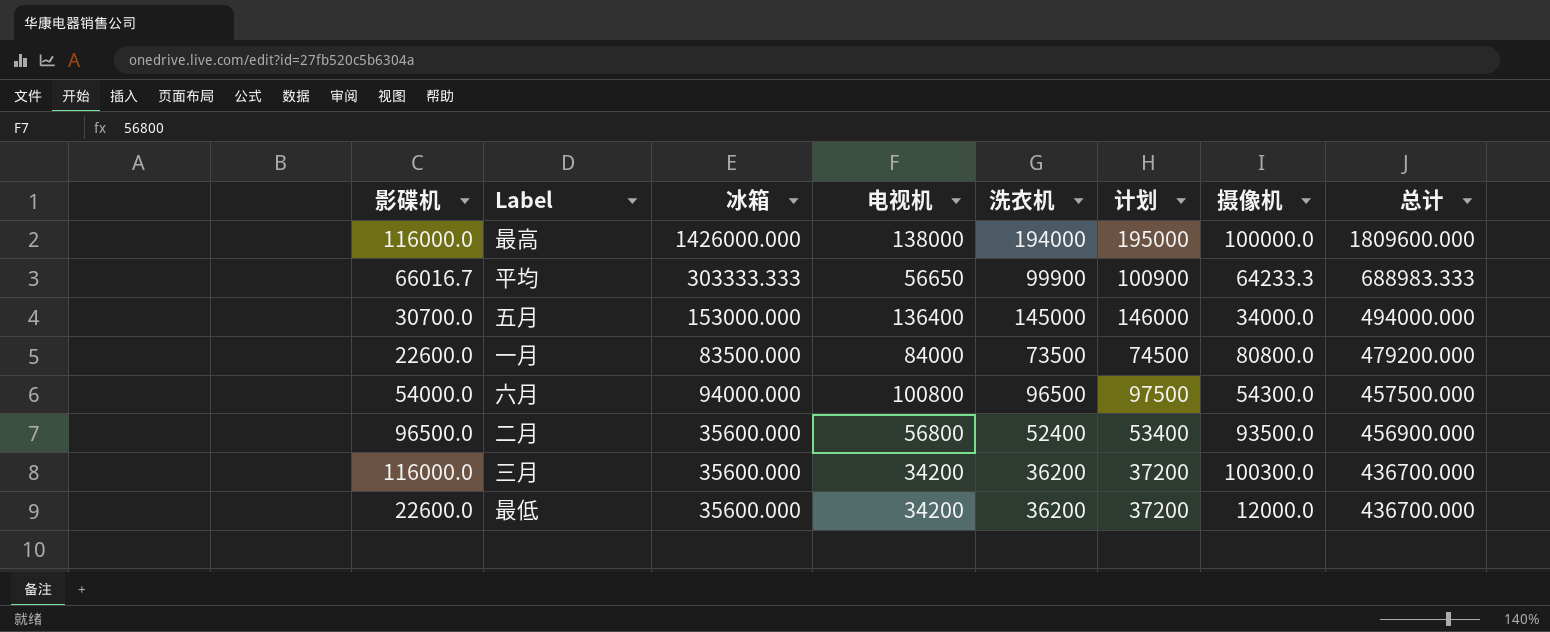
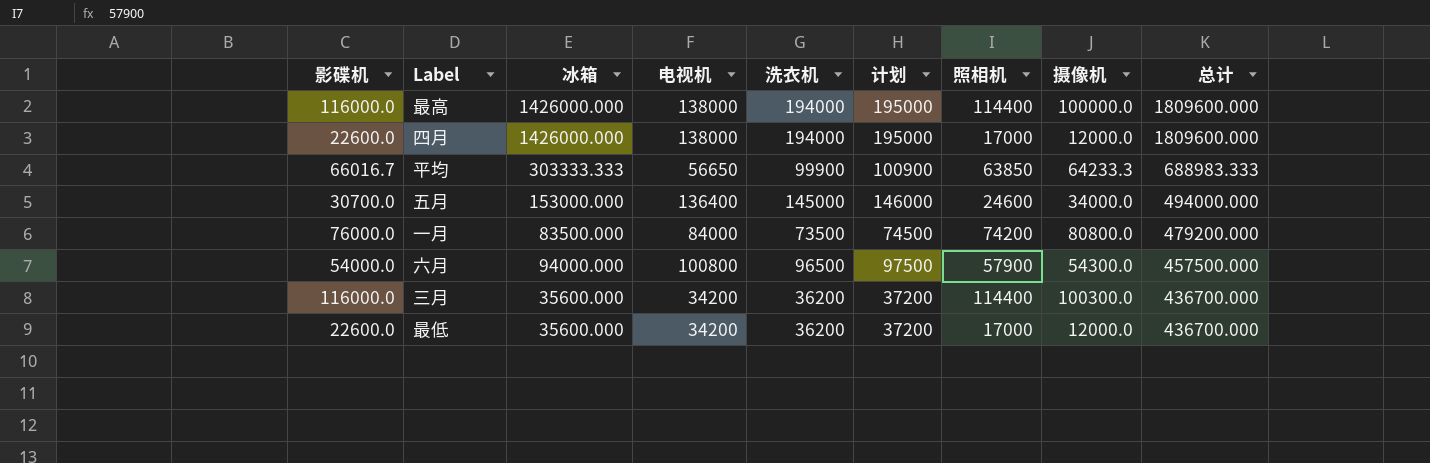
column 照相机 | position: none -> 7
row 二月: 96500.0 | 35600.000 | 56800 | 52400 | 53400 | 93500.0 | 456900.000 -> none
row 四月: none -> 22600.0 | 1426000.000 | 138000 | 194000 | 195000 | 17000 | 12000.0 | 1809600.000
一月 | 影碟机: 22600.0 -> 76000.0

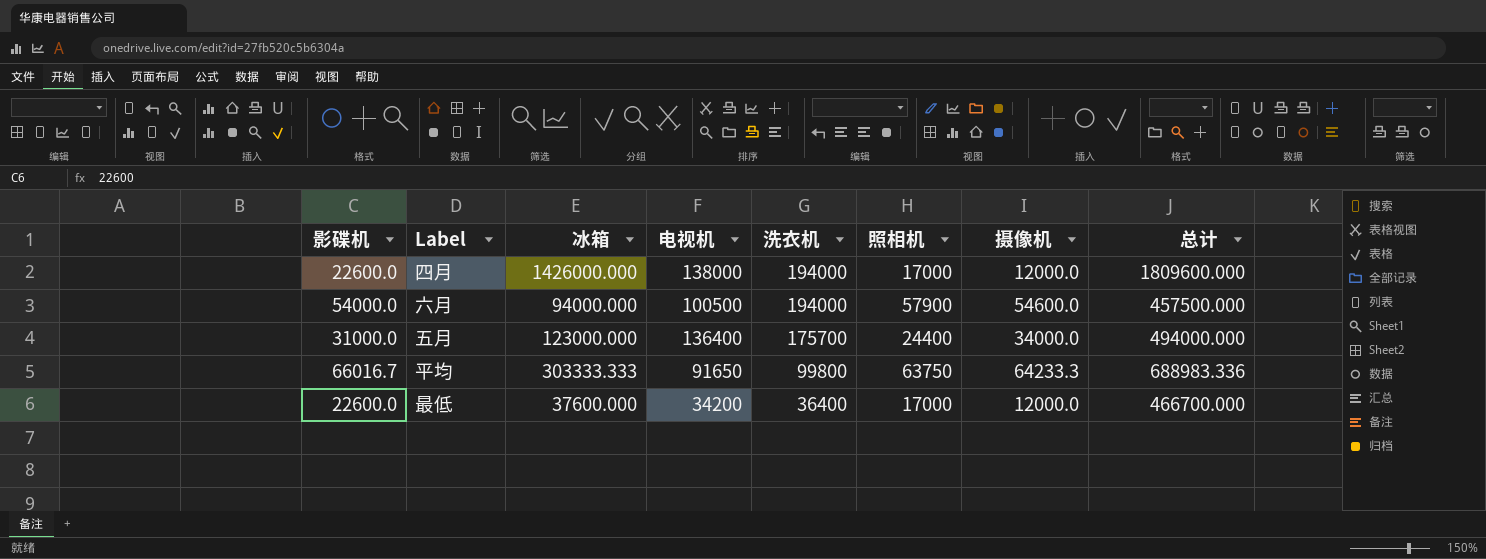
row order: 总计 descending -> 洗衣机 descending
column 计划 | formula: [洗衣机] + 1000 -> none
row 最高: 116000.0 | 1426000.000 | 138000 | 194000 | 195000 | 114400 | 100000.0 | 1809600.000 -> none
row 一月: 76000.0 | 83500.000 | 84000 | 73500 | 74500 | 74200 | 80800.0 | 479200.000 -> none
row 三月: 116000.0 | 35600.000 | 34200 | 36200 | 37200 | 114400 | 100300.0 | 436700.000 -> none
六月 | 电视机: 100800 -> 100500
六月 | 洗衣机: 96500 -> 194000
六月 | 摄像机: 54300.0 -> 54600.0
五月 | 影碟机: 30700.0 -> 31000.0
五月 | 冰箱: 153000.000 -> 123000.000
五月 | 洗衣机: 145000 -> 175700
五月 | 照相机: 24600 -> 24400
平均 | 电视机: 56650 -> 91650
平均 | 洗衣机: 99900 -> 99800
平均 | 照相机: 63850 -> 63750
平均 | 总计: 688983.333 -> 688983.336
最低 | 冰箱: 35600.000 -> 37600.000
最低 | 洗衣机: 36200 -> 36400
最低 | 总计: 436700.000 -> 466700.000

